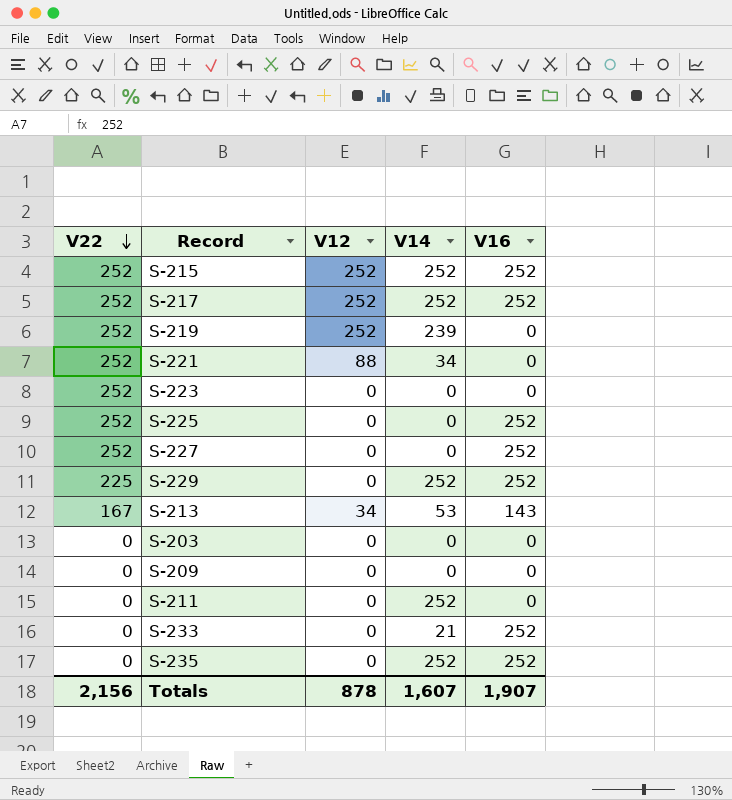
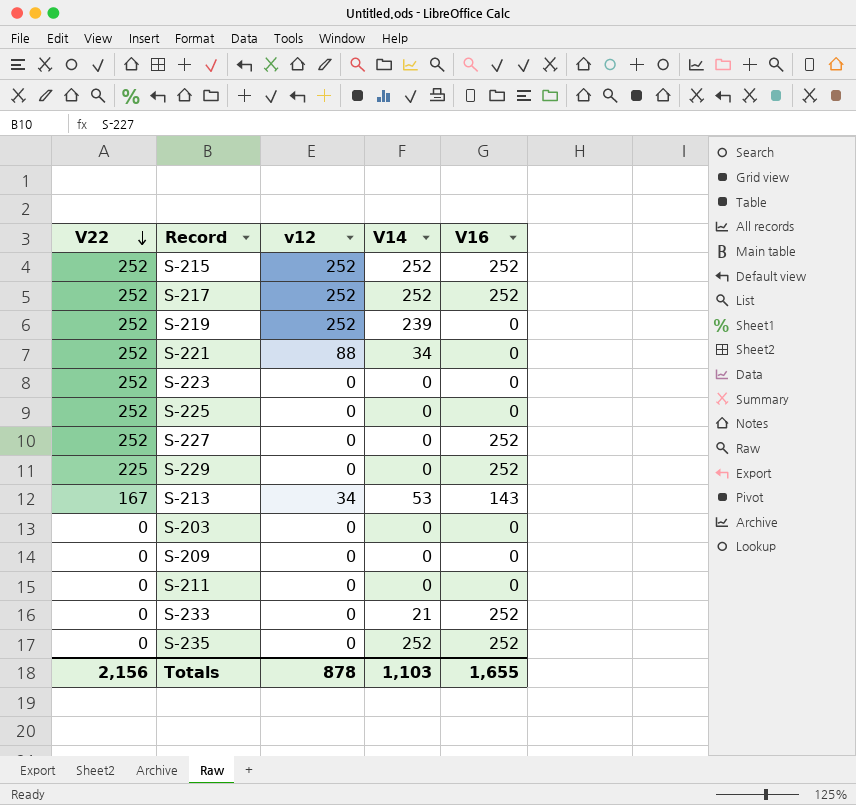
column name: V12 -> v12
S-225 | V16: 252 -> 0
S-229 | V14: 252 -> 0
S-211 | V14: 252 -> 0
Totals | V14: 1,607 -> 1,103
Totals | V16: 1,907 -> 1,655

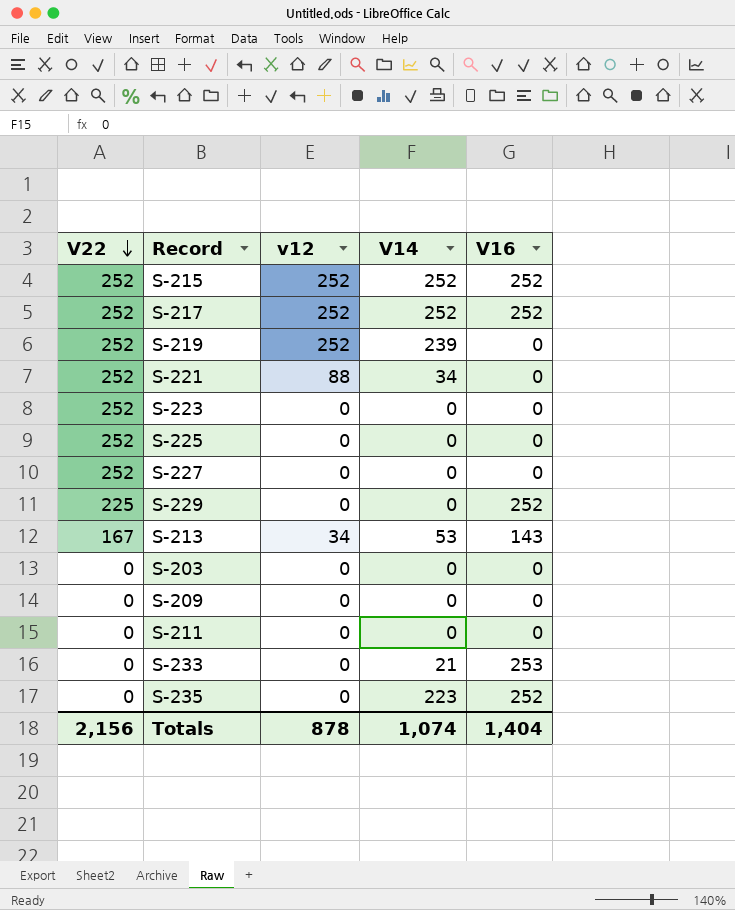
S-227 | V16: 252 -> 0
S-233 | V16: 252 -> 253
S-235 | V14: 252 -> 223
Totals | V14: 1,103 -> 1,074
Totals | V16: 1,655 -> 1,404

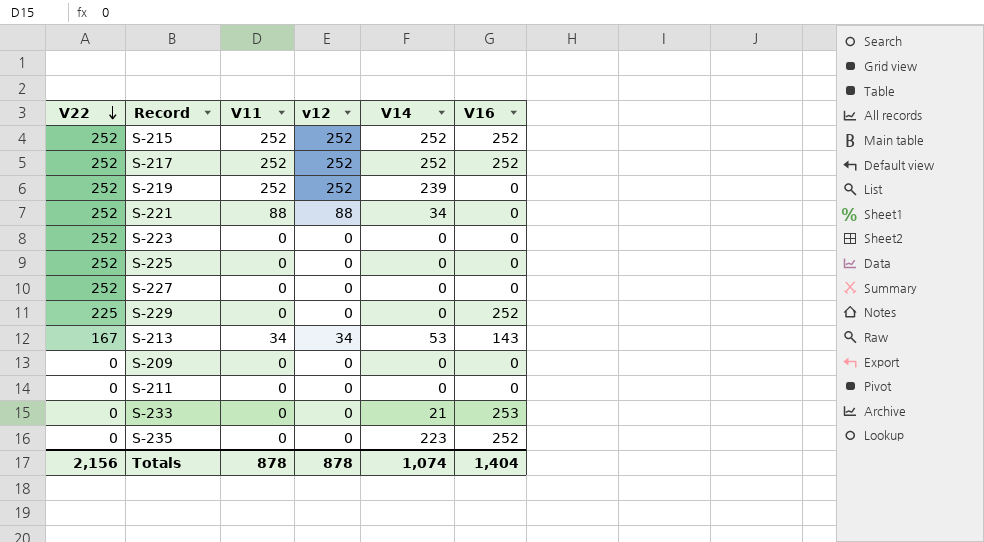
column V11 | position: none -> 3
row S-203: 0 | 0 | 0 | 0 -> none

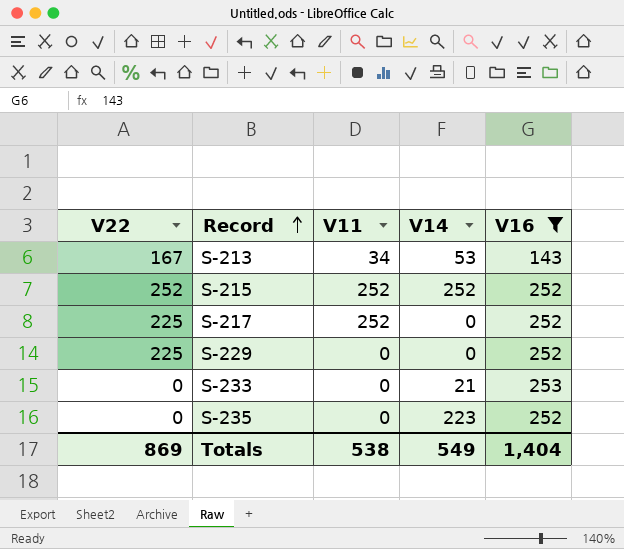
filter: none -> V16 != 0
row order: V22 descending -> Record ascending
column v12 | position: 4 -> none
S-217 | V22: 252 -> 225
S-217 | V14: 252 -> 0
Totals | V22: 2,156 -> 869
Totals | V11: 878 -> 538
Totals | V14: 1,074 -> 549

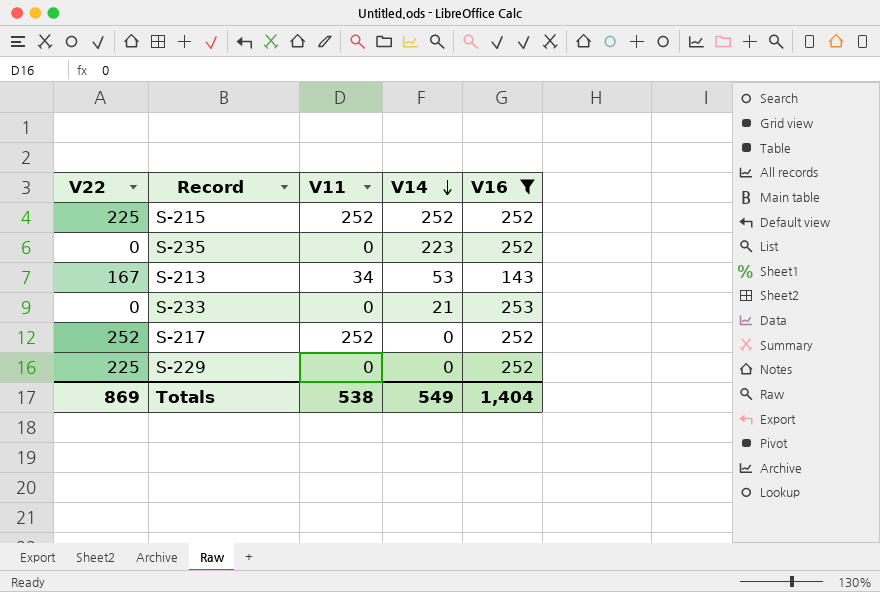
row order: Record ascending -> V14 descending
S-215 | V22: 252 -> 225
S-217 | V22: 225 -> 252

